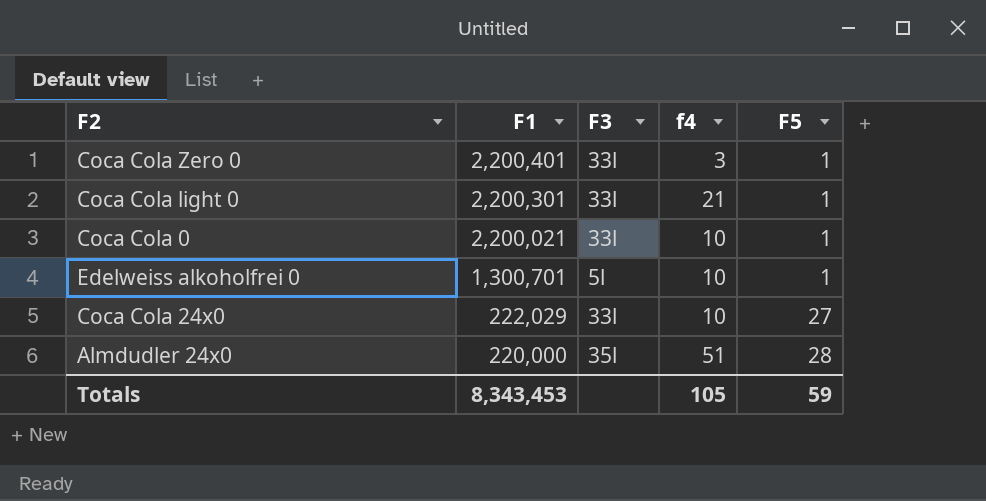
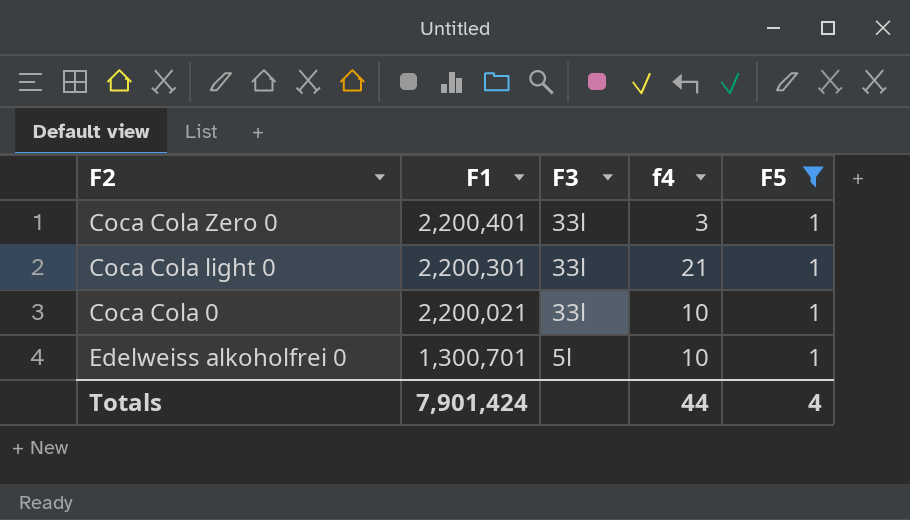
filter: none -> F5 = 1
Totals | F1: 8,343,453 -> 7,901,424
Totals | f4: 105 -> 44
Totals | F5: 59 -> 4

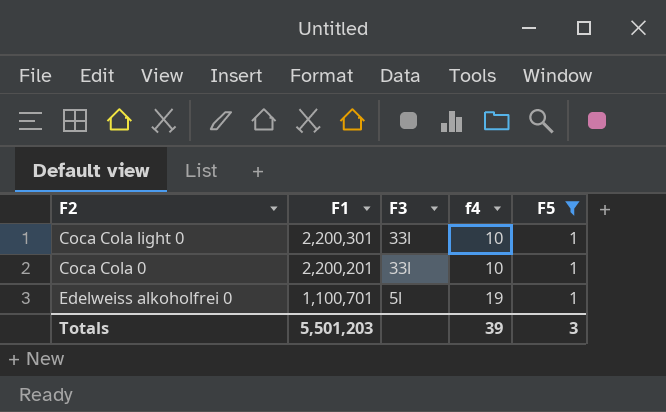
row Coca Cola Zero 0: 2,200,401 | 33l | 3 | 1 -> none
Coca Cola light 0 | f4: 21 -> 10
Coca Cola 0 | F1: 2,200,021 -> 2,200,201
Edelweiss alkoholfrei 0 | F1: 1,300,701 -> 1,100,701
Edelweiss alkoholfrei 0 | f4: 10 -> 19
Totals | F1: 7,901,424 -> 5,501,203
Totals | f4: 44 -> 39
Totals | F5: 4 -> 3

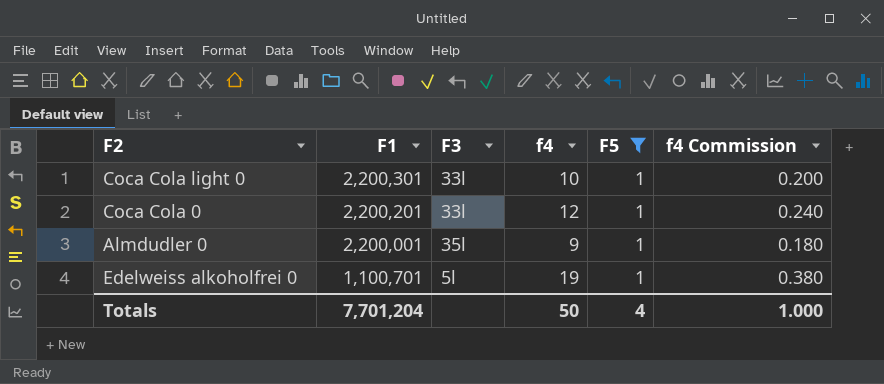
column f4 Commission | formula: none -> [f4] * 0.02
Coca Cola 0 | f4: 10 -> 12
row Almdudler 0: none -> 2,200,001 | 35l | 9 | 1 | 0.180
Totals | F1: 5,501,203 -> 7,701,204
Totals | f4: 39 -> 50
Totals | F5: 3 -> 4

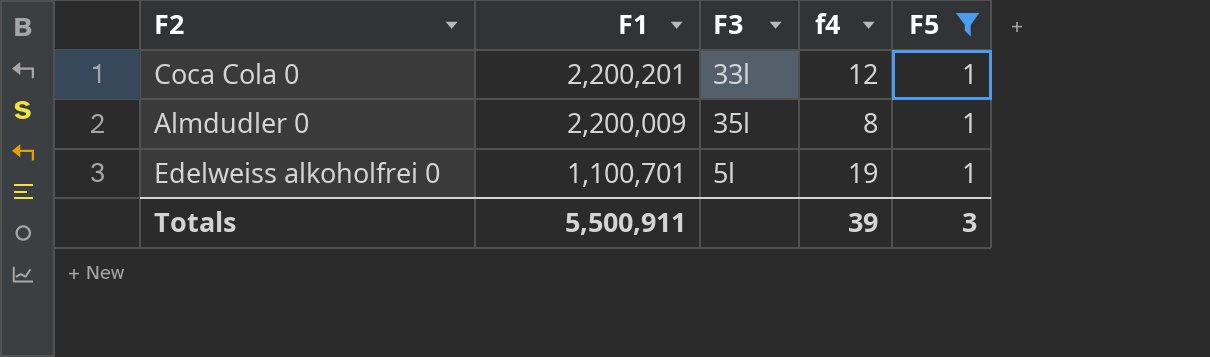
column f4 Commission | formula: [f4] * 0.02 -> none
row Coca Cola light 0: 2,200,301 | 33l | 10 | 1 | 0.200 -> none
Almdudler 0 | F1: 2,200,001 -> 2,200,009
Almdudler 0 | f4: 9 -> 8
Totals | F1: 7,701,204 -> 5,500,911
Totals | f4: 50 -> 39
Totals | F5: 4 -> 3

